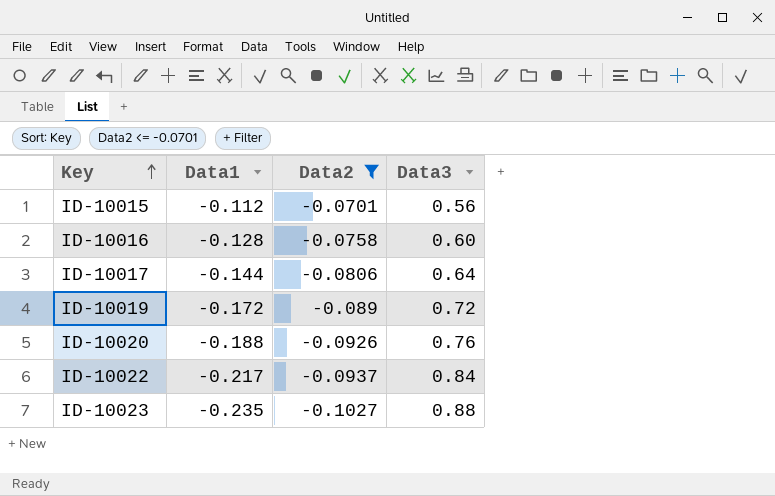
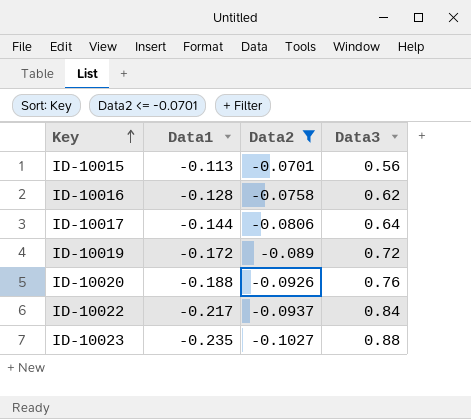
ID-10015 | Data1: -0.112 -> -0.113
ID-10016 | Data3: 0.60 -> 0.62

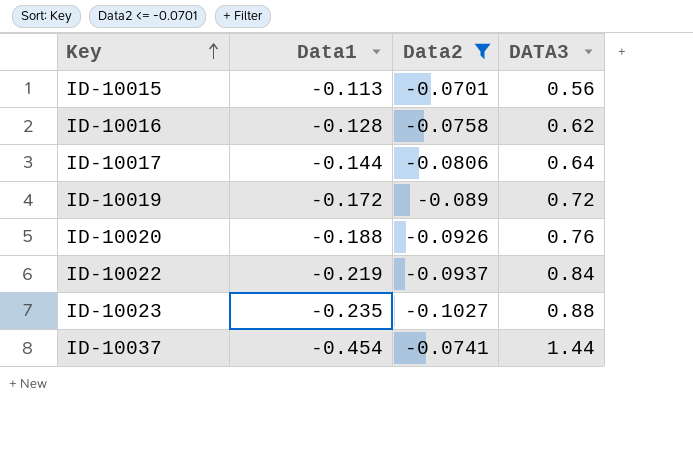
column name: Data3 -> DATA3
ID-10022 | Data1: -0.217 -> -0.219
row ID-10037: none -> -0.454 | -0.0741 | 1.44

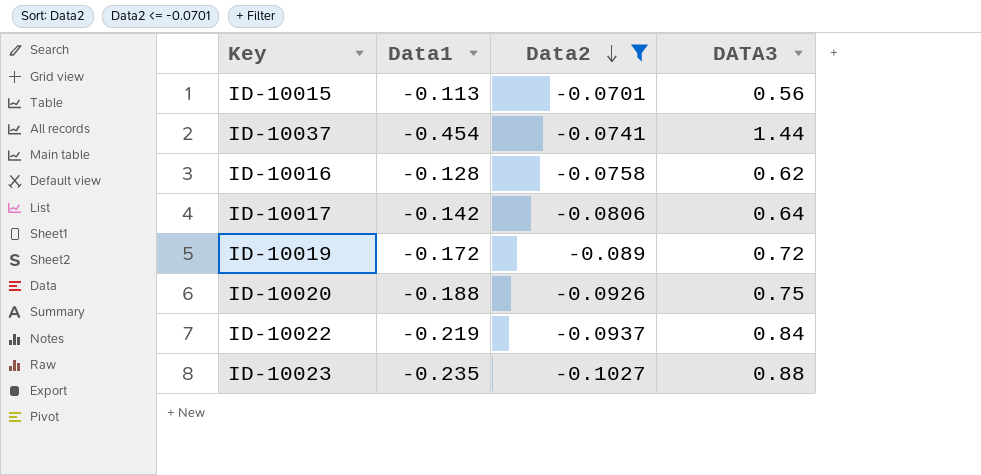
row order: Key ascending -> Data2 descending
ID-10017 | Data1: -0.144 -> -0.142
ID-10020 | DATA3: 0.76 -> 0.75

